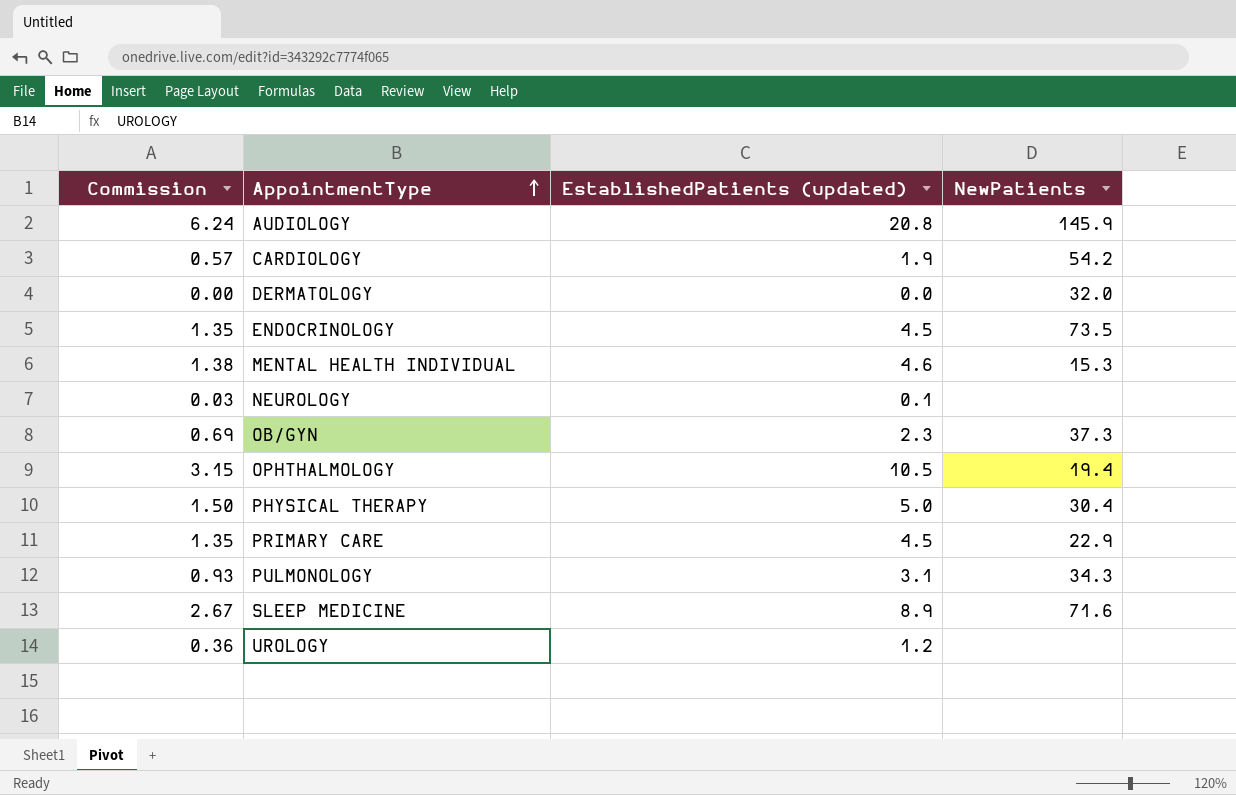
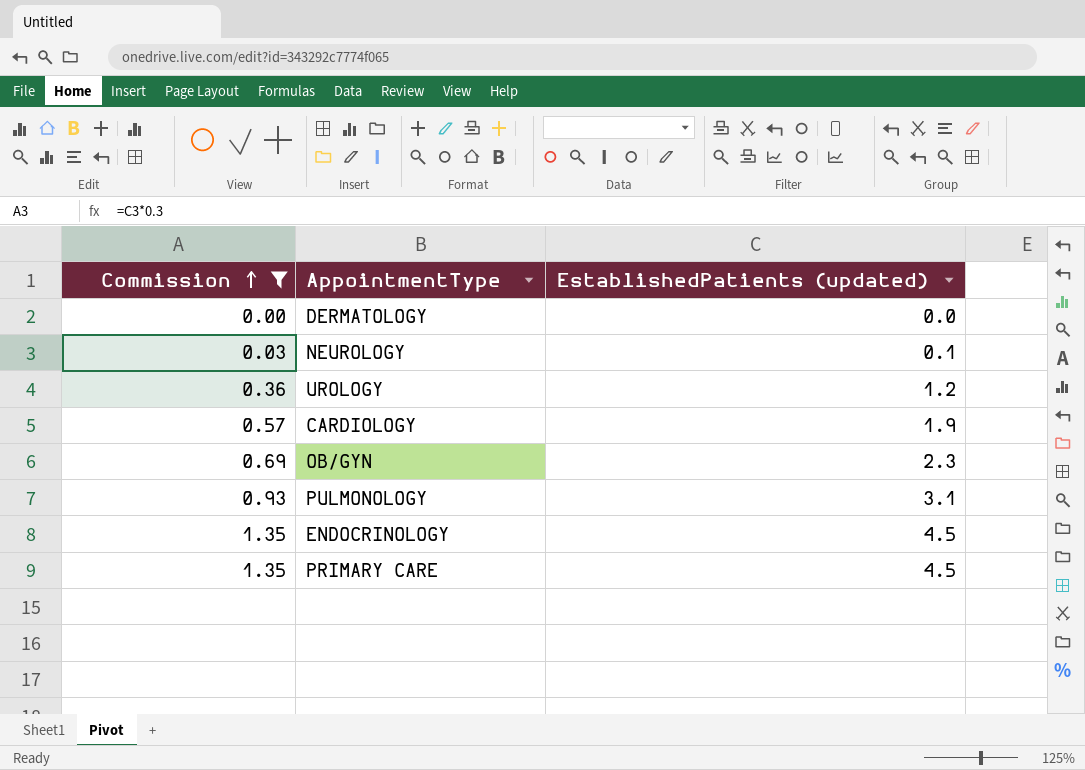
filter: none -> Commission <= 1.35
row order: AppointmentType ascending -> Commission ascending
column NewPatients | position: 4 -> none

